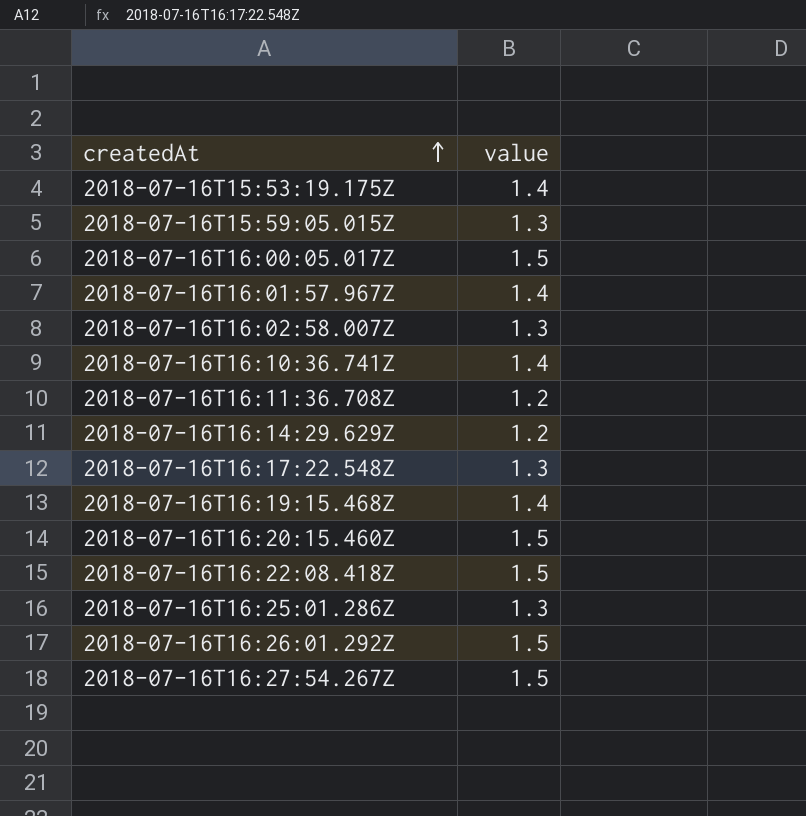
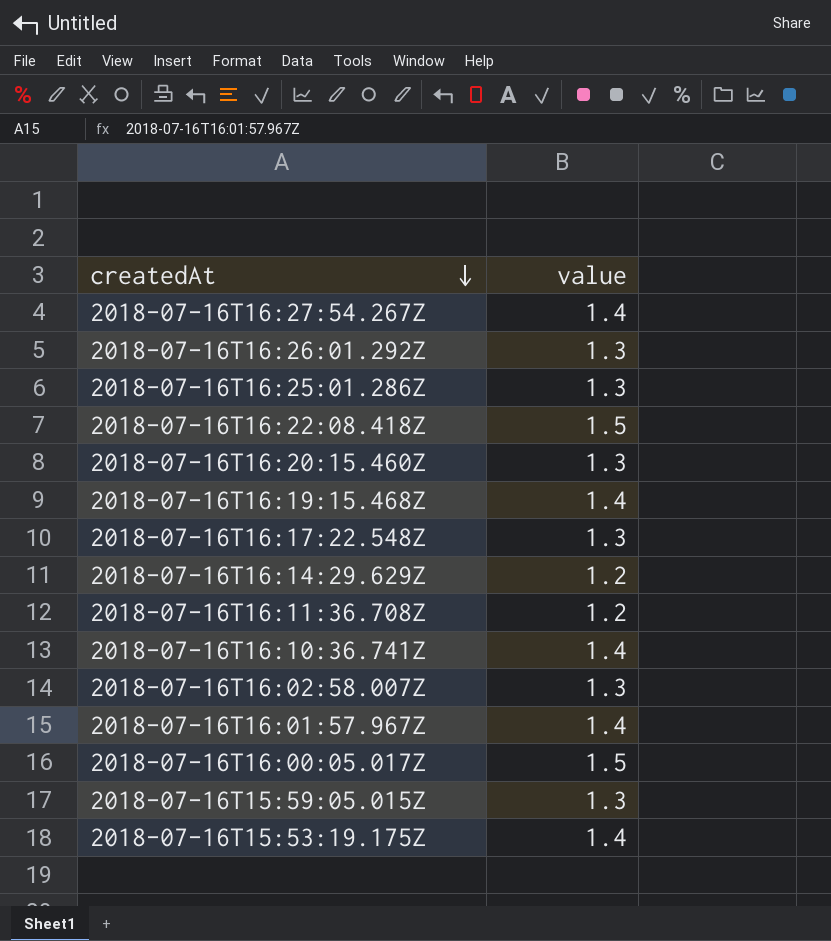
row order: createdAt ascending -> createdAt descending
2018-07-16T16:27:54.267Z | value: 1.5 -> 1.4
2018-07-16T16:26:01.292Z | value: 1.5 -> 1.3
2018-07-16T16:20:15.460Z | value: 1.5 -> 1.3

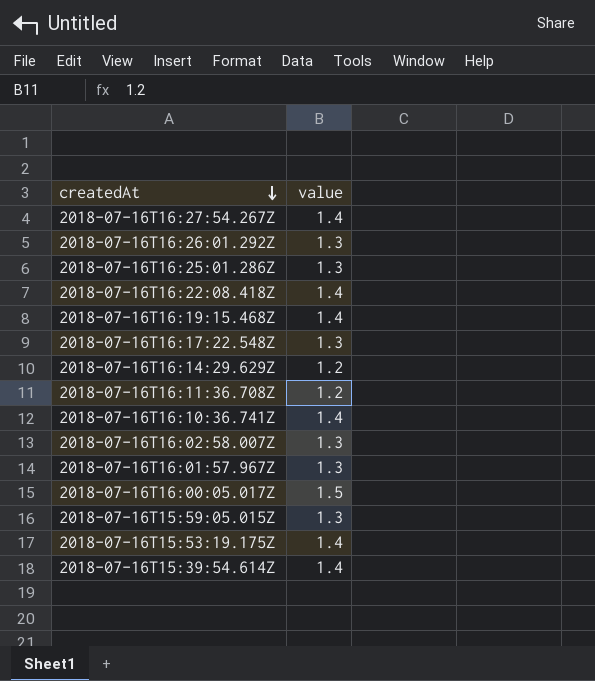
row 2018-07-16T16:20:15.460Z: 1.3 -> none
2018-07-16T16:22:08.418Z | value: 1.5 -> 1.4
2018-07-16T16:01:57.967Z | value: 1.4 -> 1.3
row 2018-07-16T15:39:54.614Z: none -> 1.4

